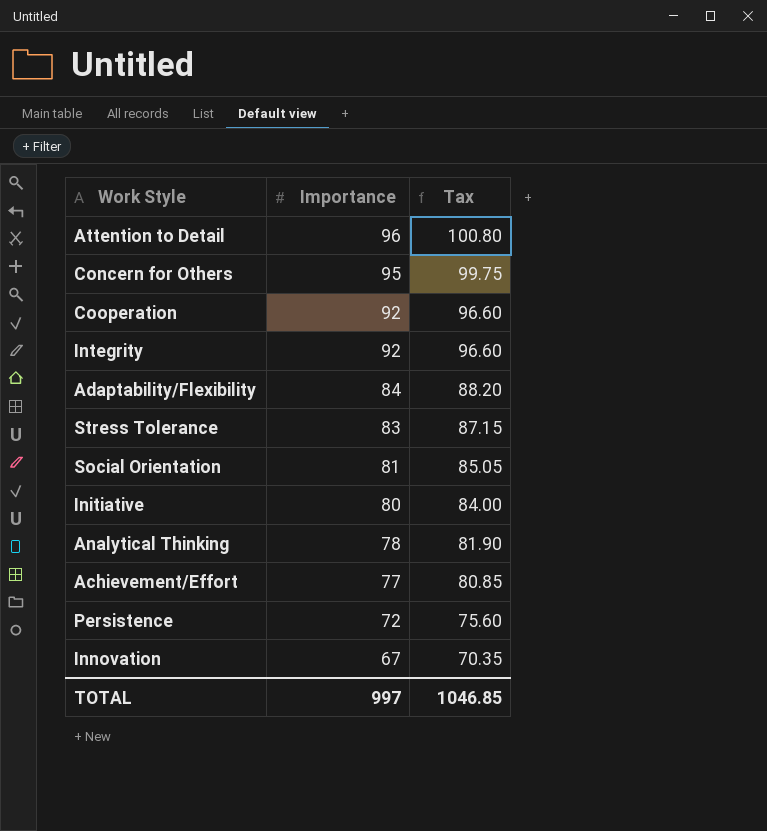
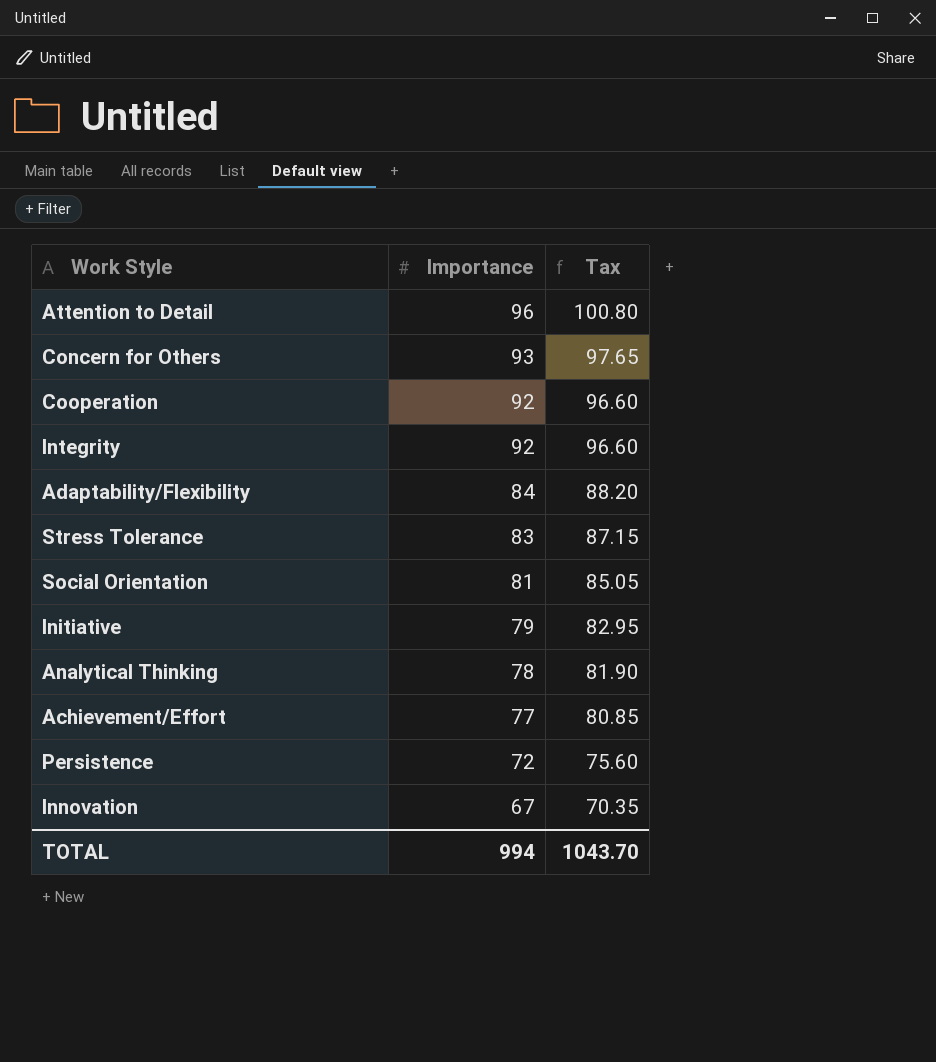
Concern for Others | Importance: 95 -> 93
Concern for Others | Tax: 99.75 -> 97.65
Initiative | Importance: 80 -> 79
Initiative | Tax: 84.00 -> 82.95
TOTAL | Importance: 997 -> 994
TOTAL | Tax: 1046.85 -> 1043.70

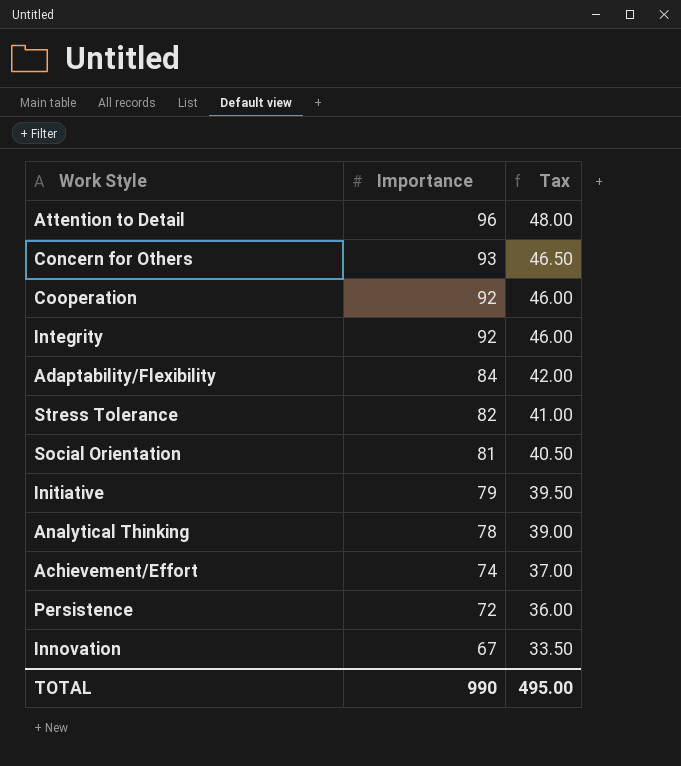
column Tax | formula: [Importance] * 1.05 -> [Importance] * 0.5
Stress Tolerance | Importance: 83 -> 82
Achievement/Effort | Importance: 77 -> 74
TOTAL | Importance: 994 -> 990
TOTAL | Tax: 1043.70 -> 495.00

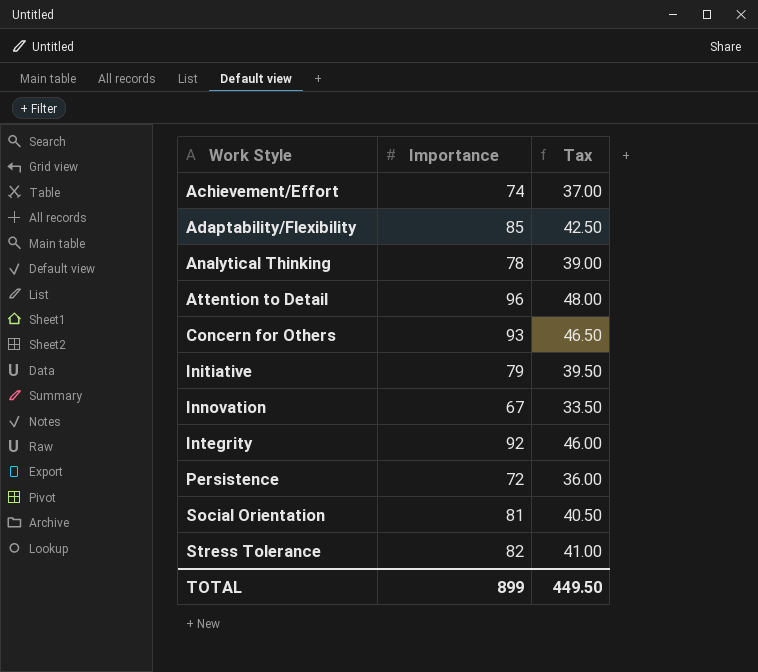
row order: Importance descending -> Work Style ascending
row Cooperation: 92 | 46.00 -> none
Adaptability/Flexibility | Importance: 84 -> 85
Adaptability/Flexibility | Tax: 42.00 -> 42.50
TOTAL | Importance: 990 -> 899
TOTAL | Tax: 495.00 -> 449.50

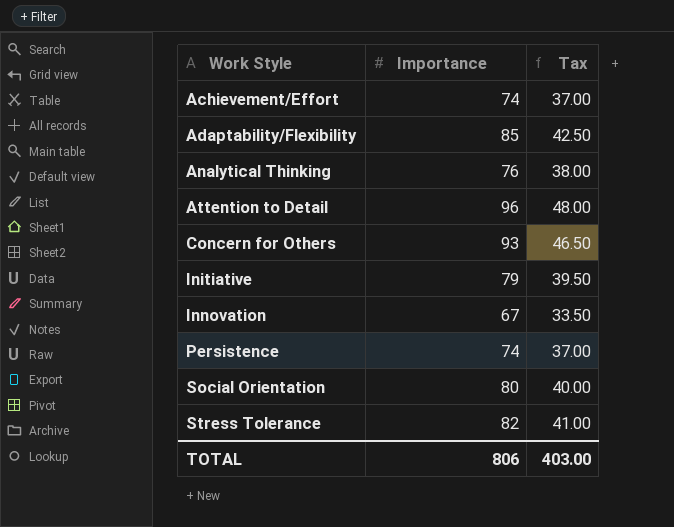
row Integrity: 92 | 46.00 -> none
Analytical Thinking | Importance: 78 -> 76
Analytical Thinking | Tax: 39.00 -> 38.00
Persistence | Importance: 72 -> 74
Persistence | Tax: 36.00 -> 37.00
Social Orientation | Importance: 81 -> 80
Social Orientation | Tax: 40.50 -> 40.00
TOTAL | Importance: 899 -> 806
TOTAL | Tax: 449.50 -> 403.00

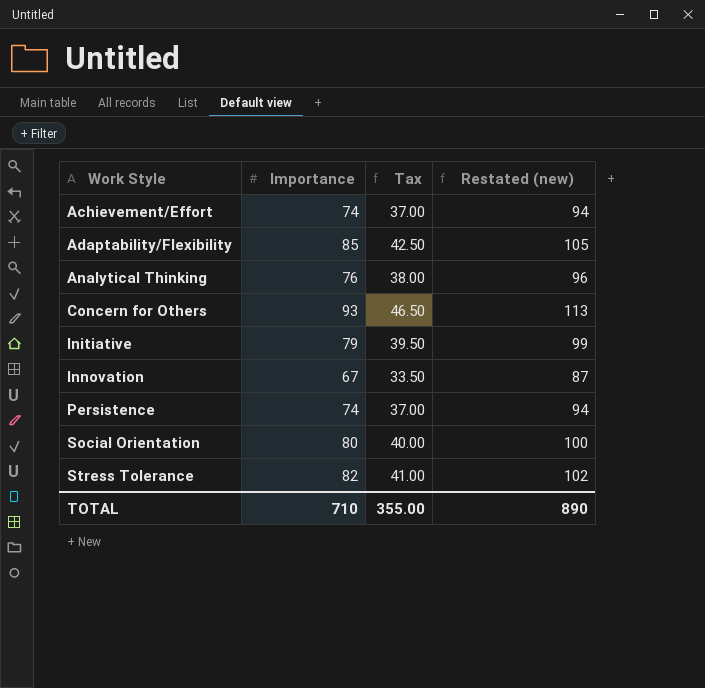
column Restated (new) | formula: none -> [Importance] + 20
row Attention to Detail: 96 | 48.00 -> none
TOTAL | Importance: 806 -> 710
TOTAL | Tax: 403.00 -> 355.00

